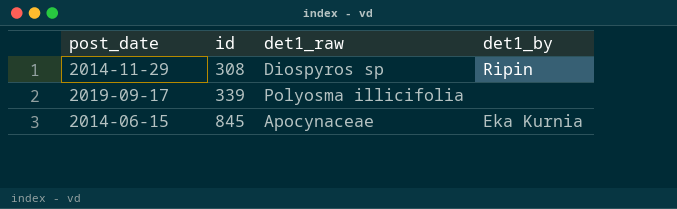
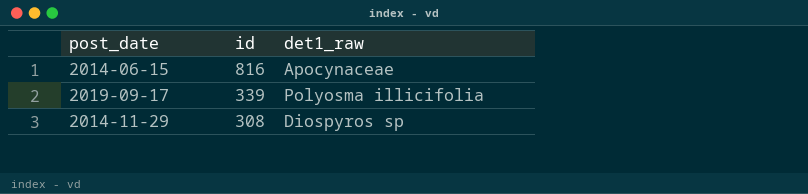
row order: id ascending -> id descending
column det1_by | position: 4 -> none
2014-06-15 | id: 845 -> 816

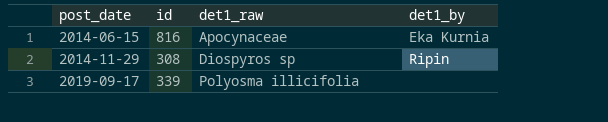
row order: id descending -> post_date ascending
column det1_by | position: none -> 4

